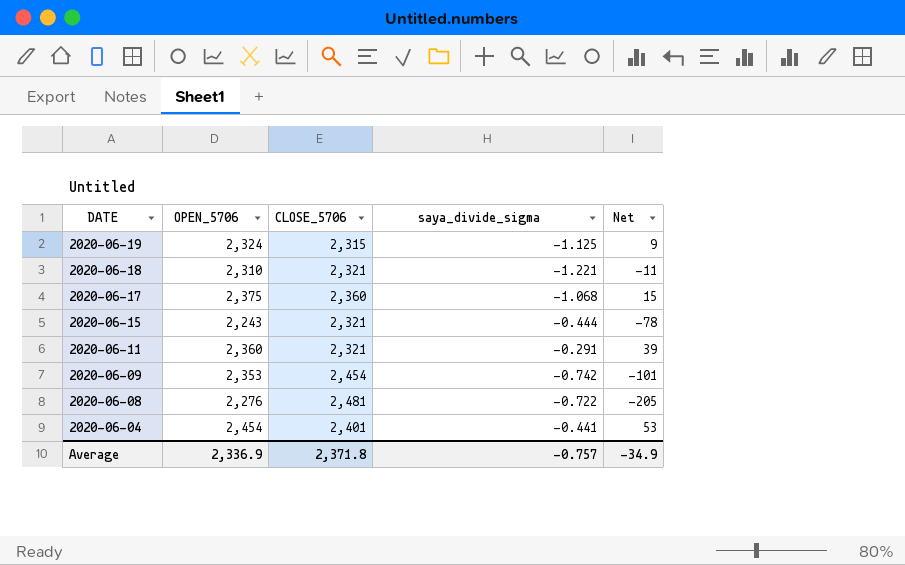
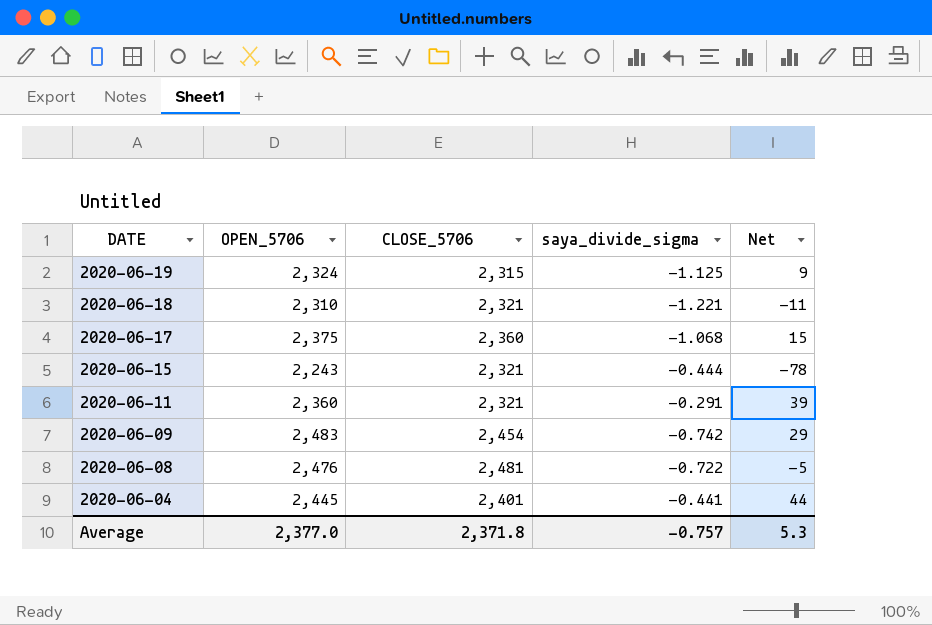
2020-06-09 | OPEN_5706: 2,353 -> 2,483
2020-06-09 | Net: -101 -> 29
2020-06-08 | OPEN_5706: 2,276 -> 2,476
2020-06-08 | Net: -205 -> -5
2020-06-04 | OPEN_5706: 2,454 -> 2,445
2020-06-04 | Net: 53 -> 44
Average | OPEN_5706: 2,336.9 -> 2,377.0
Average | Net: -34.9 -> 5.3

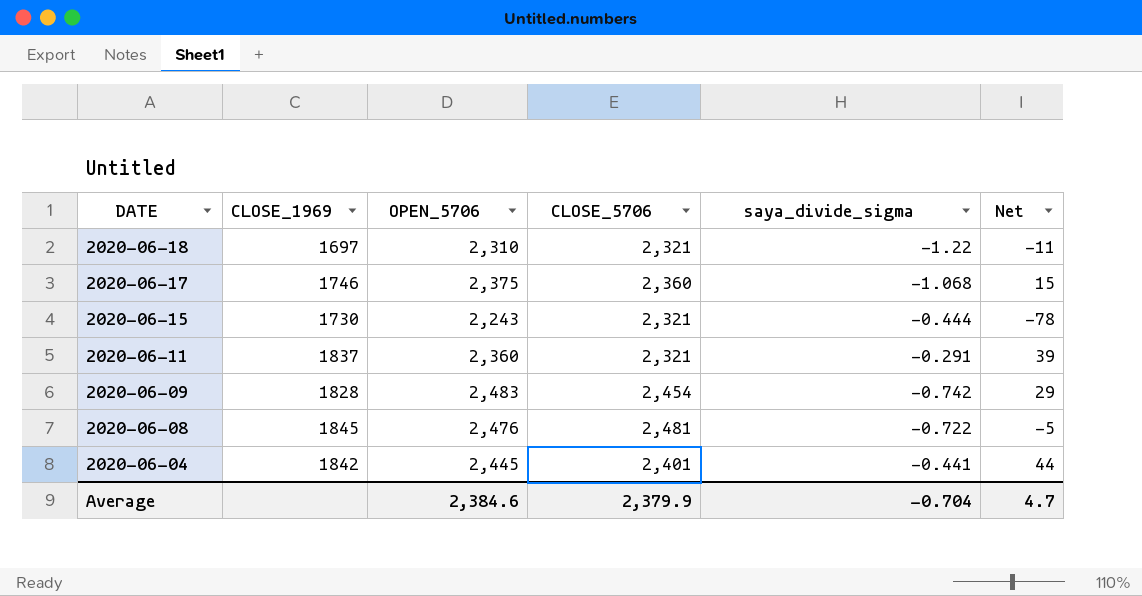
column CLOSE_1969 | position: none -> 2
row 2020-06-19: 2,324 | 2,315 | -1.125 | 9 -> none
2020-06-18 | saya_divide_sigma: -1.221 -> -1.22
Average | OPEN_5706: 2,377.0 -> 2,384.6
Average | CLOSE_5706: 2,371.8 -> 2,379.9
Average | saya_divide_sigma: -0.757 -> -0.704
Average | Net: 5.3 -> 4.7

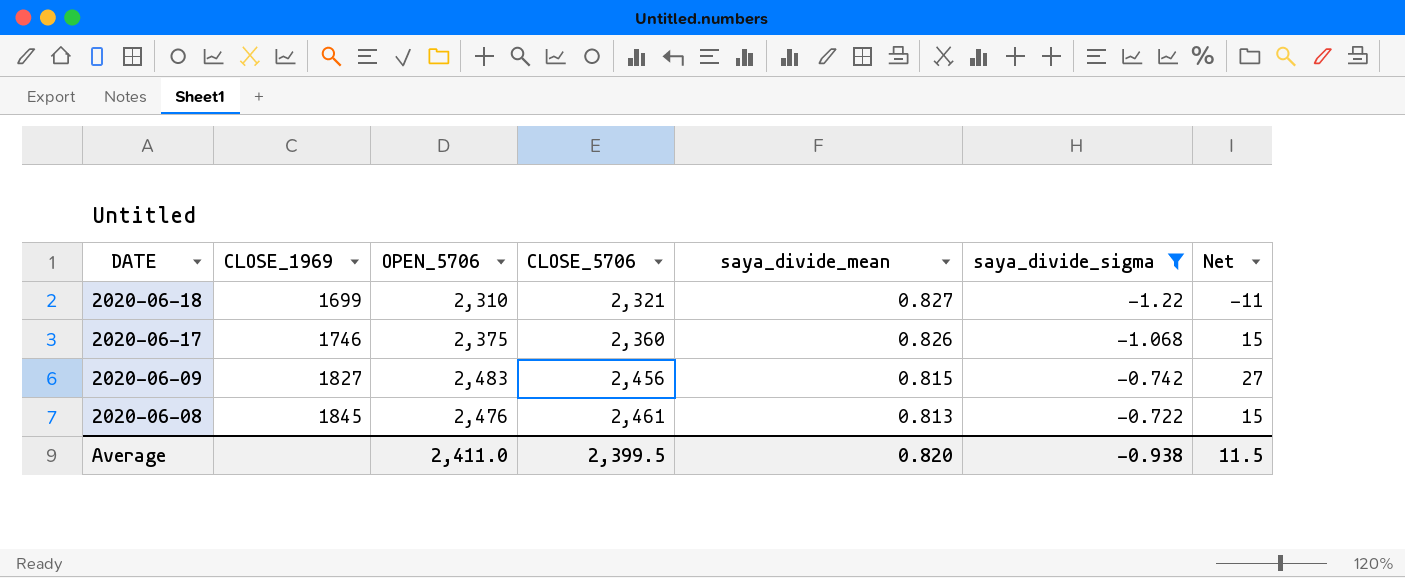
filter: none -> saya_divide_sigma <= -0.722
column saya_divide_mean | position: none -> 5
2020-06-18 | CLOSE_1969: 1697 -> 1699
2020-06-09 | CLOSE_1969: 1828 -> 1827
2020-06-09 | CLOSE_5706: 2,454 -> 2,456
2020-06-09 | Net: 29 -> 27
2020-06-08 | CLOSE_5706: 2,481 -> 2,461
2020-06-08 | Net: -5 -> 15
Average | OPEN_5706: 2,384.6 -> 2,411.0
Average | CLOSE_5706: 2,379.9 -> 2,399.5
Average | saya_divide_sigma: -0.704 -> -0.938
Average | Net: 4.7 -> 11.5

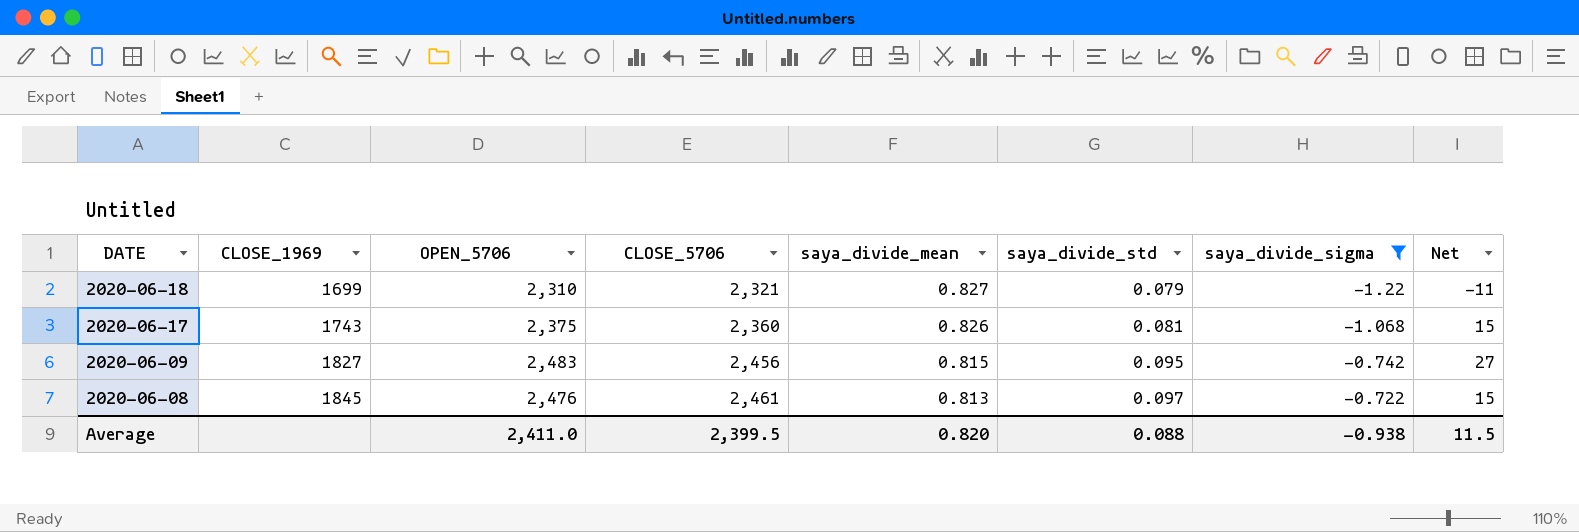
column saya_divide_std | position: none -> 6
2020-06-17 | CLOSE_1969: 1746 -> 1743

